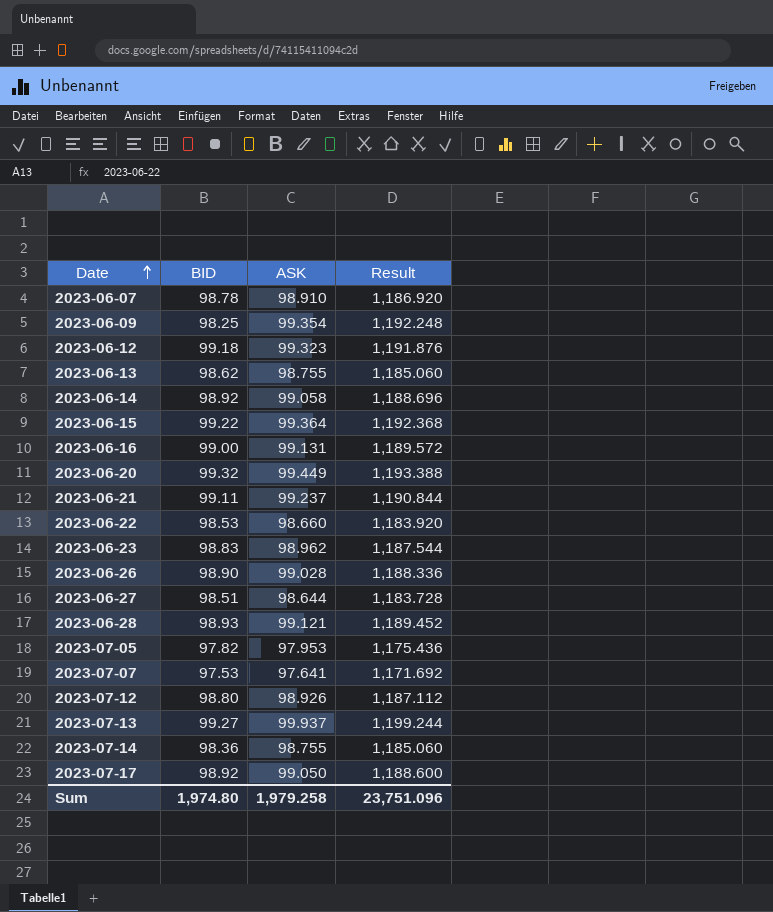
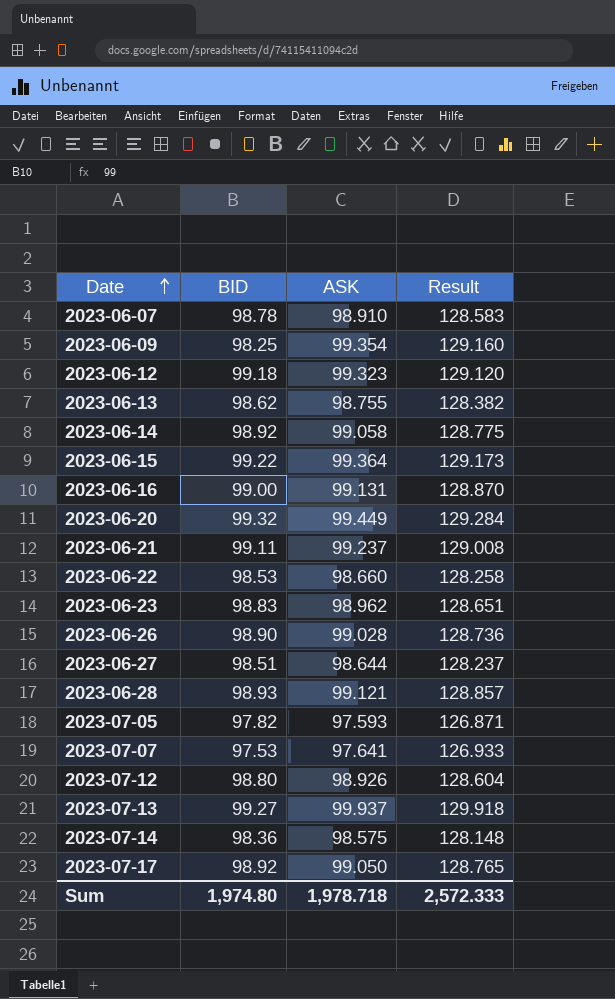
column Result | formula: [ASK] * 12 -> [ASK] * 1.3
2023-07-05 | ASK: 97.953 -> 97.593
2023-07-14 | ASK: 98.755 -> 98.575
Sum | ASK: 1,979.258 -> 1,978.718
Sum | Result: 23,751.096 -> 2,572.333

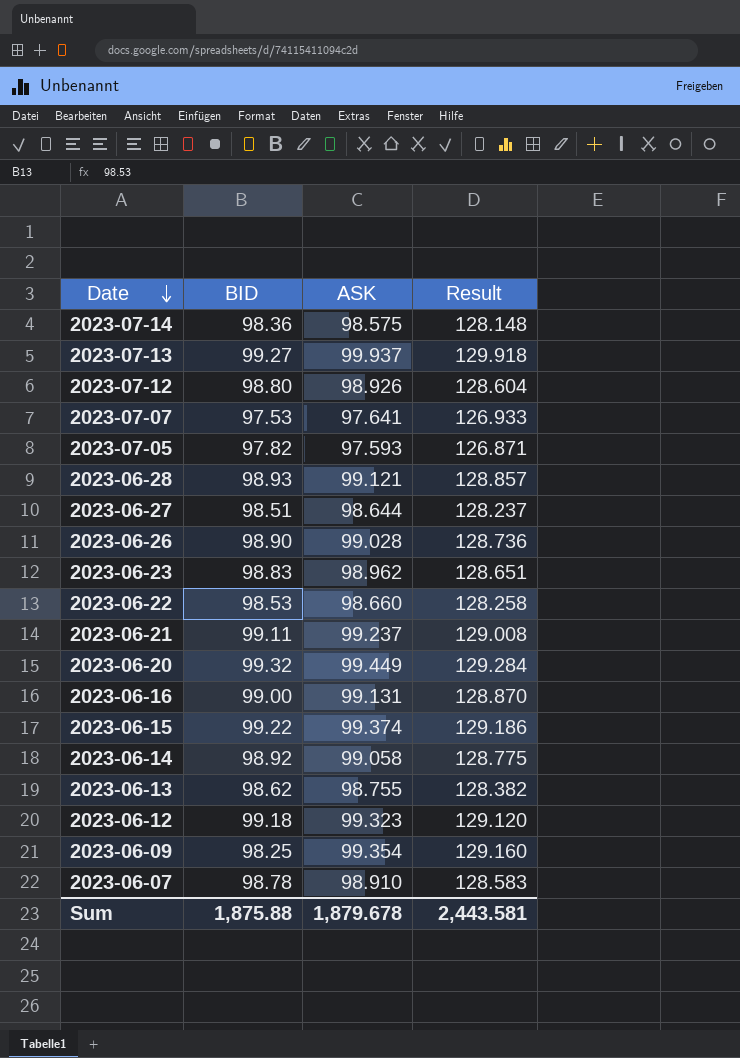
row order: Date ascending -> Date descending
row 2023-07-17: 98.92 | 99.050 | 128.765 -> none
2023-06-15 | ASK: 99.364 -> 99.374
2023-06-15 | Result: 129.173 -> 129.186
Sum | BID: 1,974.80 -> 1,875.88
Sum | ASK: 1,978.718 -> 1,879.678
Sum | Result: 2,572.333 -> 2,443.581

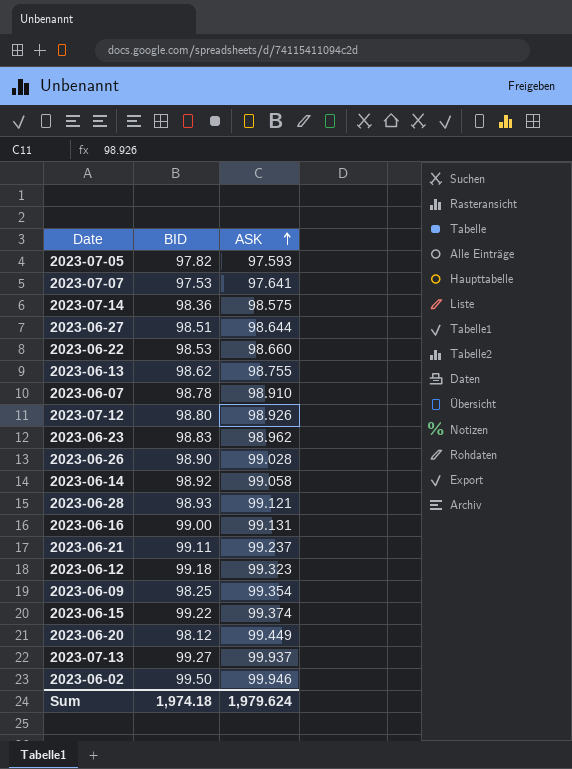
row order: Date descending -> ASK ascending
column Result | formula: [ASK] * 1.3 -> none
2023-06-20 | BID: 99.32 -> 98.12
row 2023-06-02: none -> 99.50 | 99.946
Sum | BID: 1,875.88 -> 1,974.18
Sum | ASK: 1,879.678 -> 1,979.624

